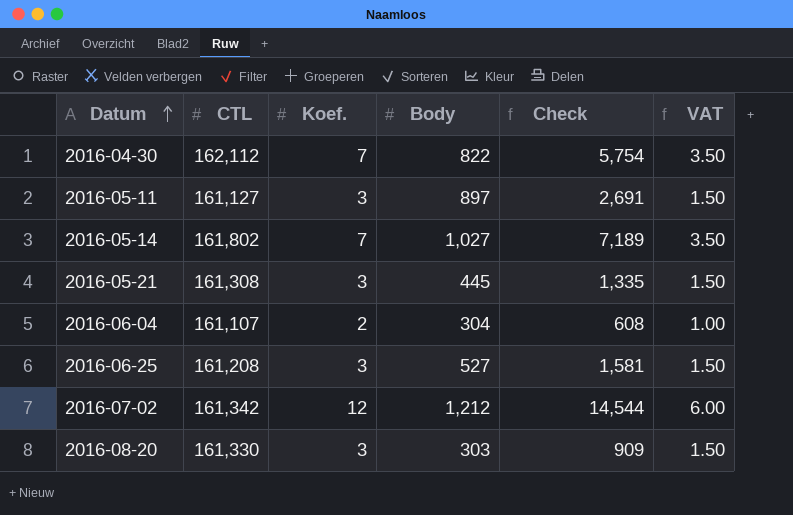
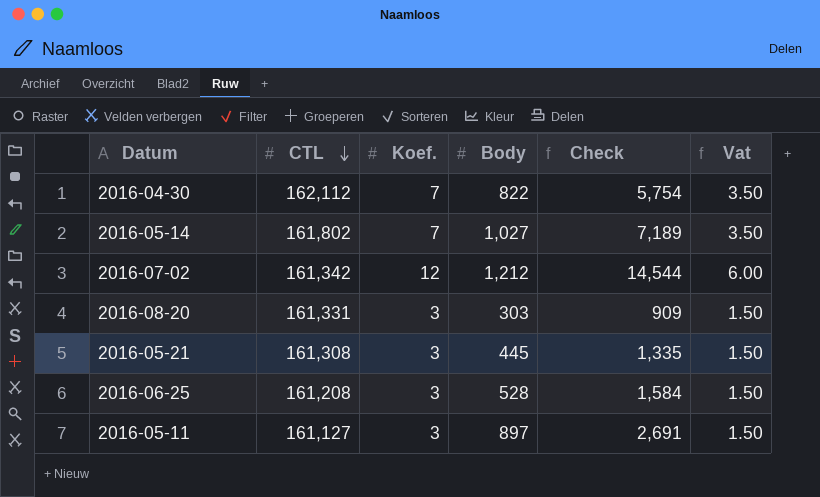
row order: Datum ascending -> CTL descending
column name: VAT -> Vat
row 2016-06-04: 161,107 | 2 | 304 | 608 | 1.00 -> none
2016-08-20 | CTL: 161,330 -> 161,331
2016-06-25 | Body: 527 -> 528
2016-06-25 | Check: 1,581 -> 1,584

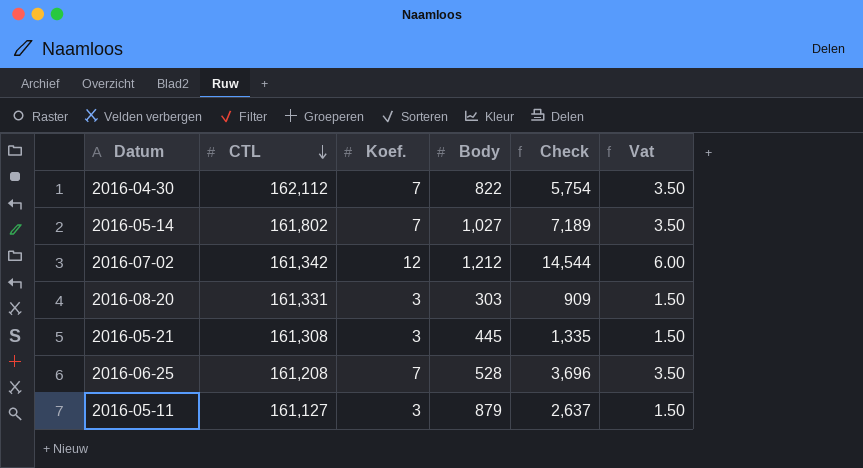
2016-06-25 | Koef.: 3 -> 7
2016-06-25 | Check: 1,584 -> 3,696
2016-06-25 | Vat: 1.50 -> 3.50
2016-05-11 | Body: 897 -> 879
2016-05-11 | Check: 2,691 -> 2,637

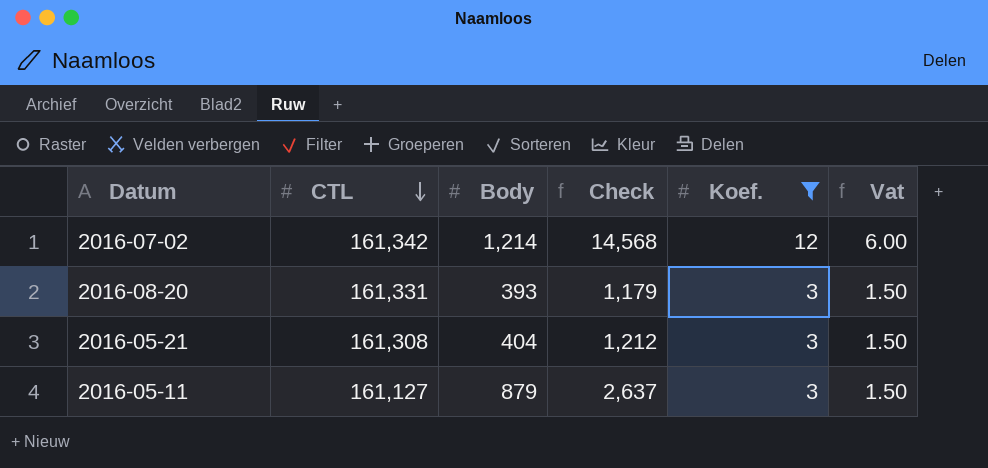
filter: none -> Koef. != 7
column Koef. | position: 3 -> 5
2016-07-02 | Body: 1,212 -> 1,214
2016-07-02 | Check: 14,544 -> 14,568
2016-08-20 | Body: 303 -> 393
2016-08-20 | Check: 909 -> 1,179
2016-05-21 | Body: 445 -> 404
2016-05-21 | Check: 1,335 -> 1,212

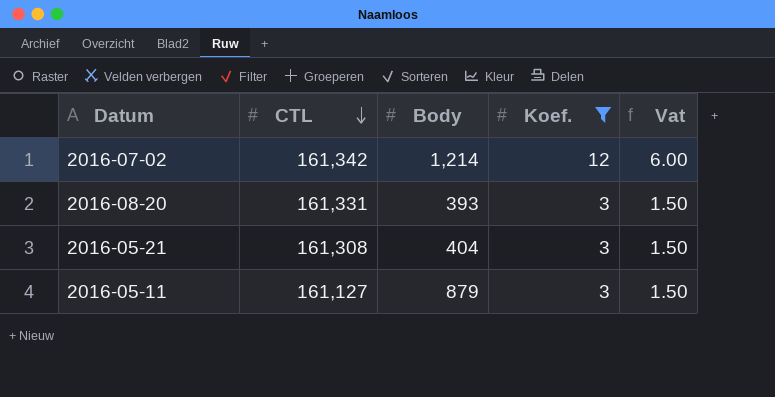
column Check | formula: [Body] * [Koef.] -> none

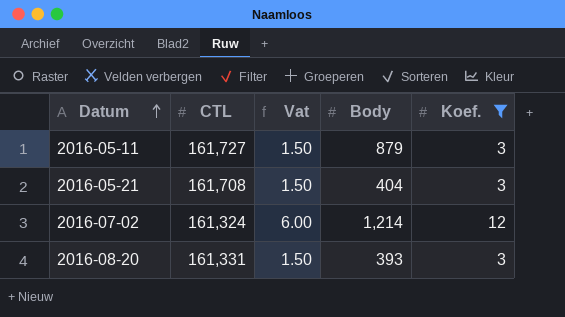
row order: CTL descending -> Datum ascending
column Vat | position: 5 -> 3
2016-05-11 | CTL: 161,127 -> 161,727
2016-05-21 | CTL: 161,308 -> 161,708
2016-07-02 | CTL: 161,342 -> 161,324

